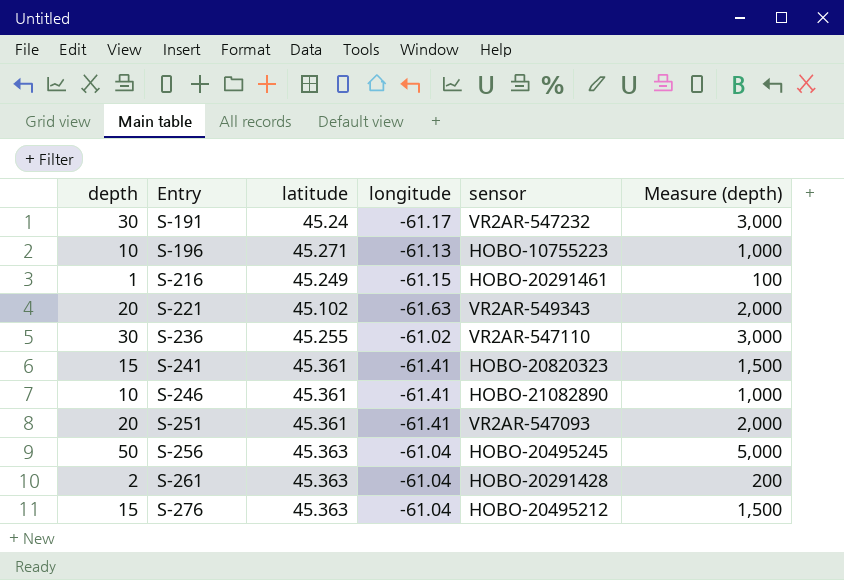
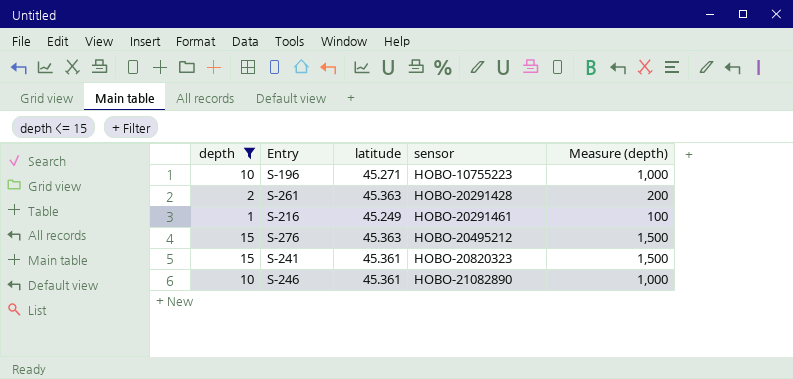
filter: none -> depth <= 15
row order: Entry ascending -> sensor ascending
column longitude | position: 4 -> none

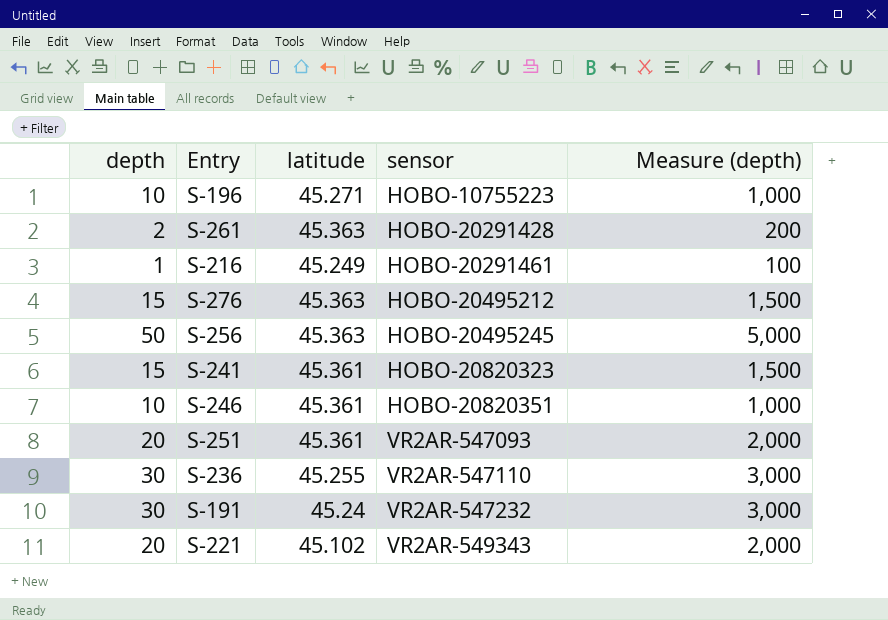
filter: depth <= 15 -> none
S-246 | sensor: HOBO-21082890 -> HOBO-20820351

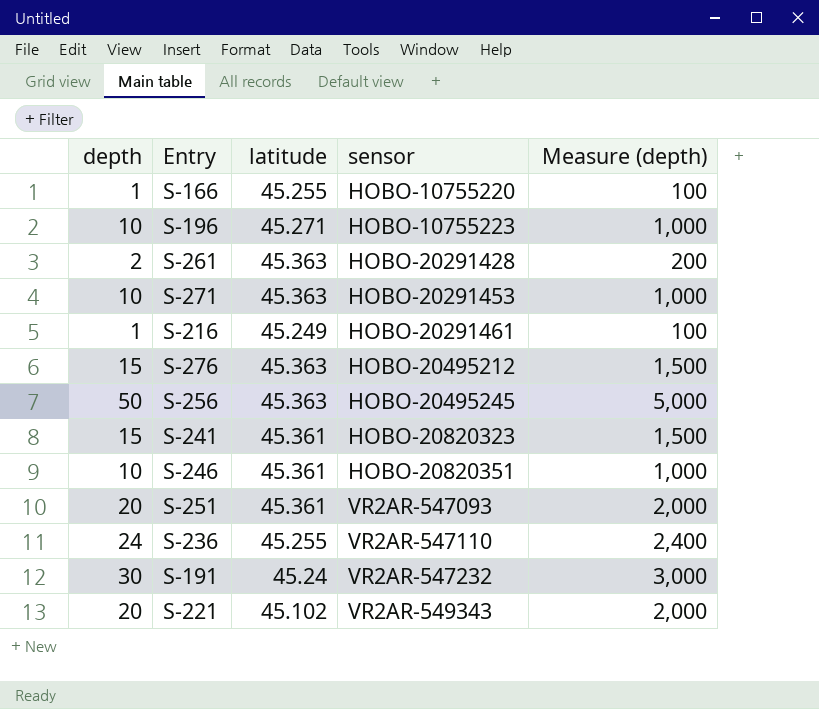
row S-166: none -> 1 | 45.255 | HOBO-10755220 | 100
row S-271: none -> 10 | 45.363 | HOBO-20291453 | 1,000
S-236 | depth: 30 -> 24
S-236 | Measure (depth): 3,000 -> 2,400

